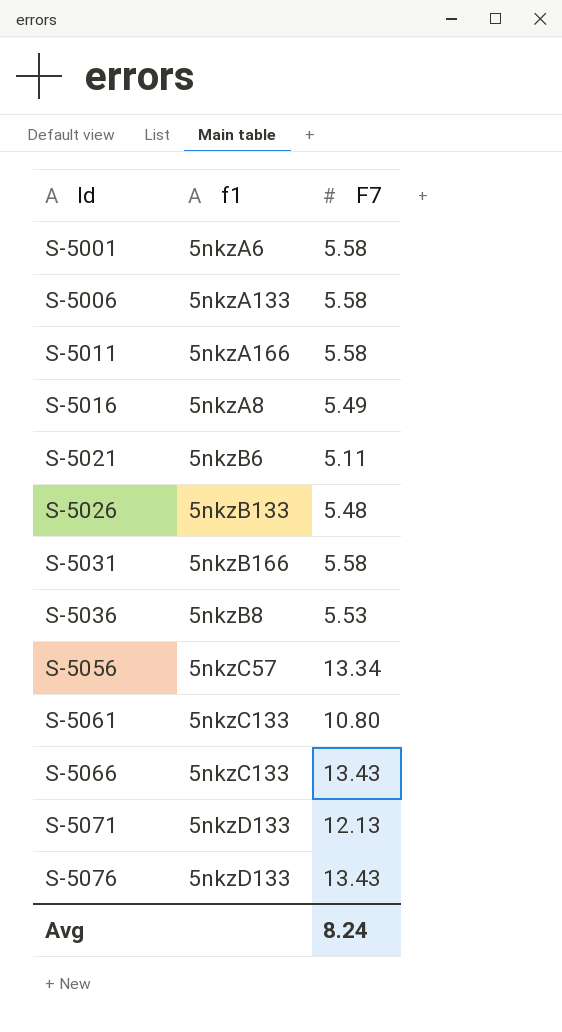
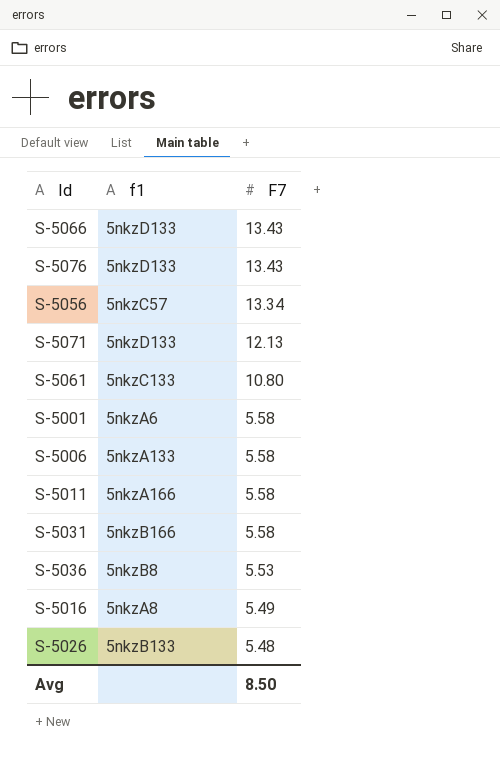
row order: Id ascending -> F7 descending
row S-5021: 5nkzB6 | 5.11 -> none
S-5066 | f1: 5nkzC133 -> 5nkzD133
Avg | F7: 8.24 -> 8.50

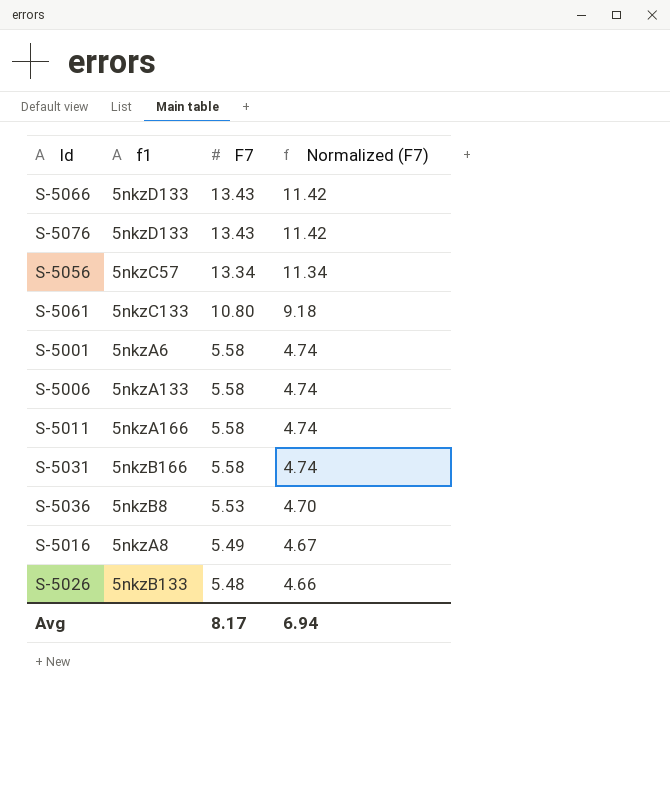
column Normalized (F7) | formula: none -> [F7] * 0.85
row S-5071: 5nkzD133 | 12.13 -> none
Avg | F7: 8.50 -> 8.17

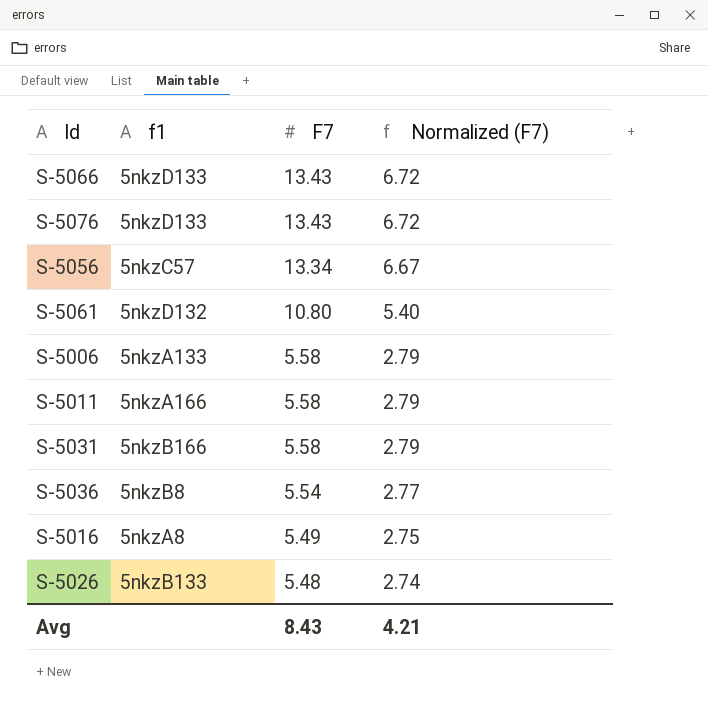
column Normalized (F7) | formula: [F7] * 0.85 -> [F7] * 0.5
row S-5001: 5nkzA6 | 5.58 | 4.74 -> none
S-5061 | f1: 5nkzC133 -> 5nkzD132
S-5036 | F7: 5.53 -> 5.54
Avg | F7: 8.17 -> 8.43
Avg | Normalized (F7): 6.94 -> 4.21

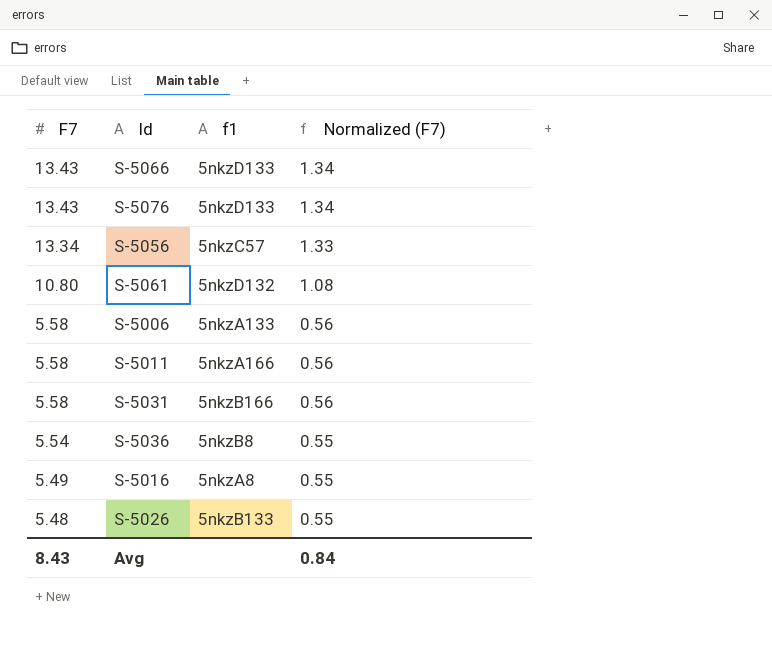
column F7 | position: 3 -> 1
column Normalized (F7) | formula: [F7] * 0.5 -> [F7] * 0.1
Avg | Normalized (F7): 4.21 -> 0.84

